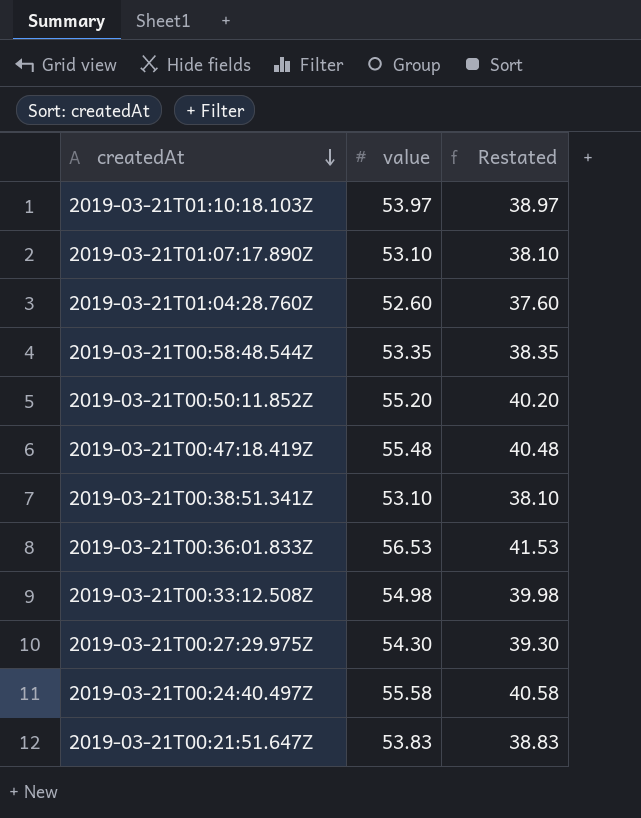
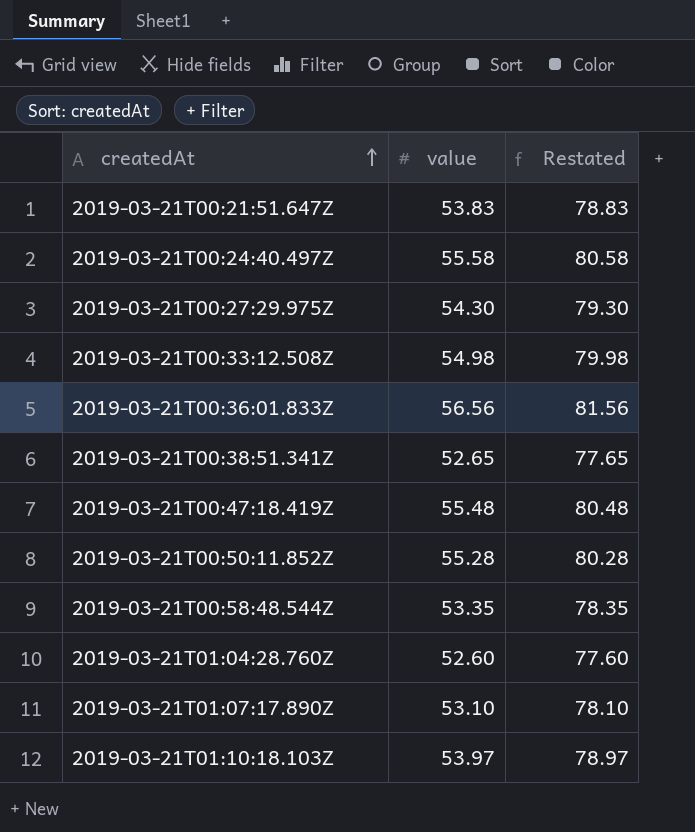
row order: createdAt descending -> createdAt ascending
column Restated | formula: [value] - 15 -> [value] + 25
2019-03-21T00:36:01.833Z | value: 56.53 -> 56.56
2019-03-21T00:38:51.341Z | value: 53.10 -> 52.65
2019-03-21T00:50:11.852Z | value: 55.20 -> 55.28

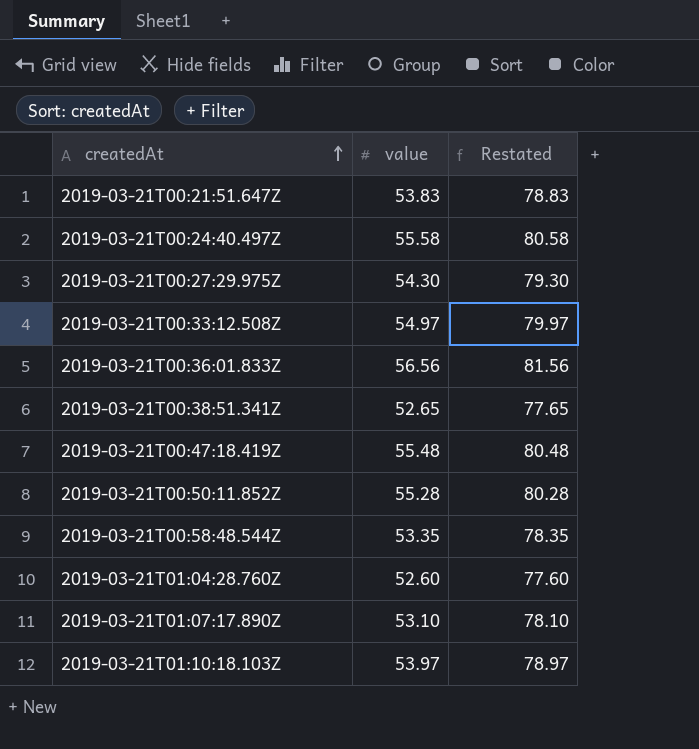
2019-03-21T00:33:12.508Z | value: 54.98 -> 54.97
2019-03-21T00:33:12.508Z | Restated: 79.98 -> 79.97

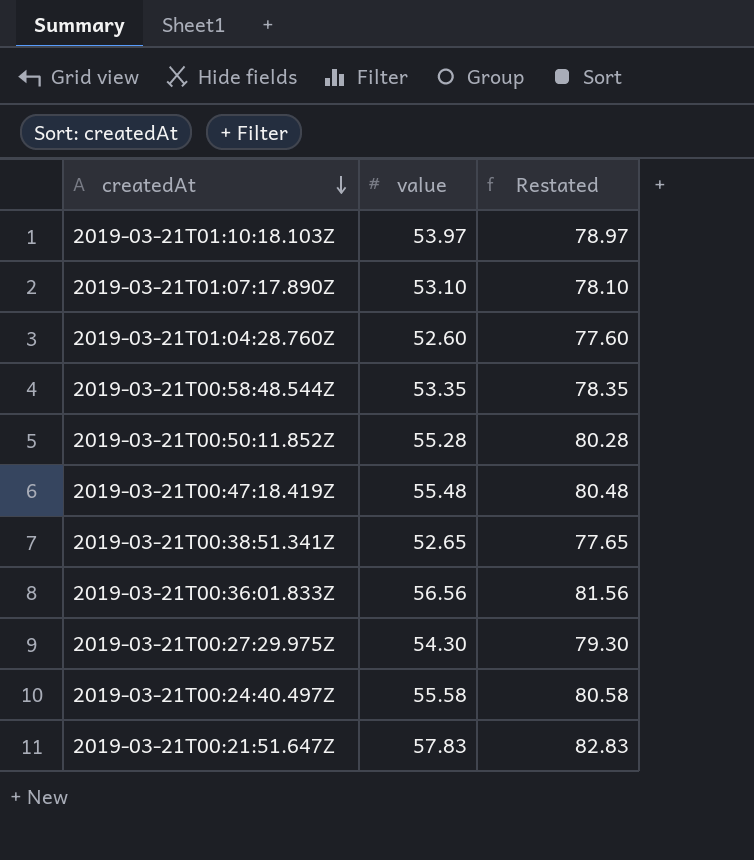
row order: createdAt ascending -> createdAt descending
row 2019-03-21T00:33:12.508Z: 54.97 | 79.97 -> none
2019-03-21T00:21:51.647Z | value: 53.83 -> 57.83
2019-03-21T00:21:51.647Z | Restated: 78.83 -> 82.83

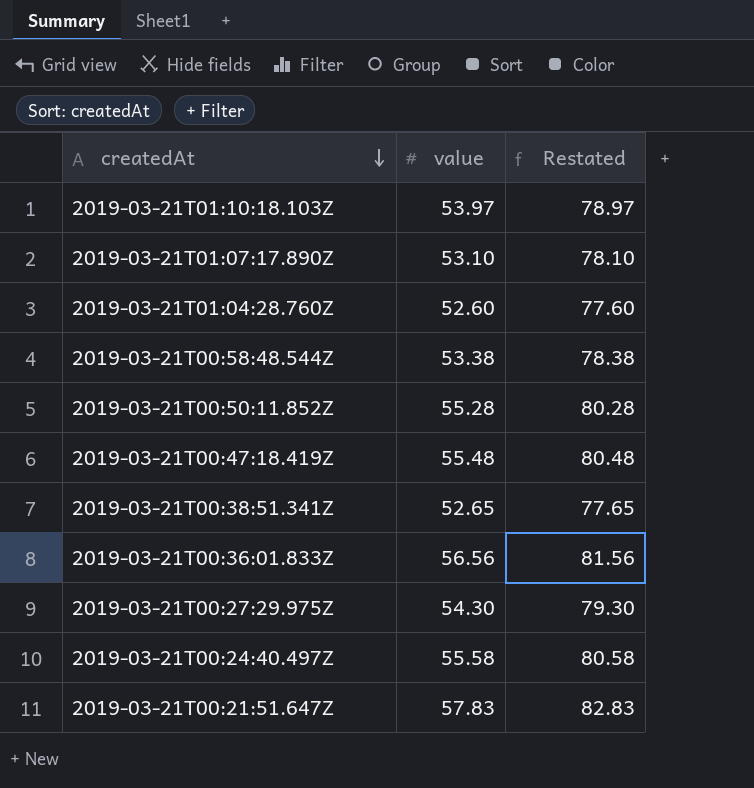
2019-03-21T00:58:48.544Z | value: 53.35 -> 53.38
2019-03-21T00:58:48.544Z | Restated: 78.35 -> 78.38

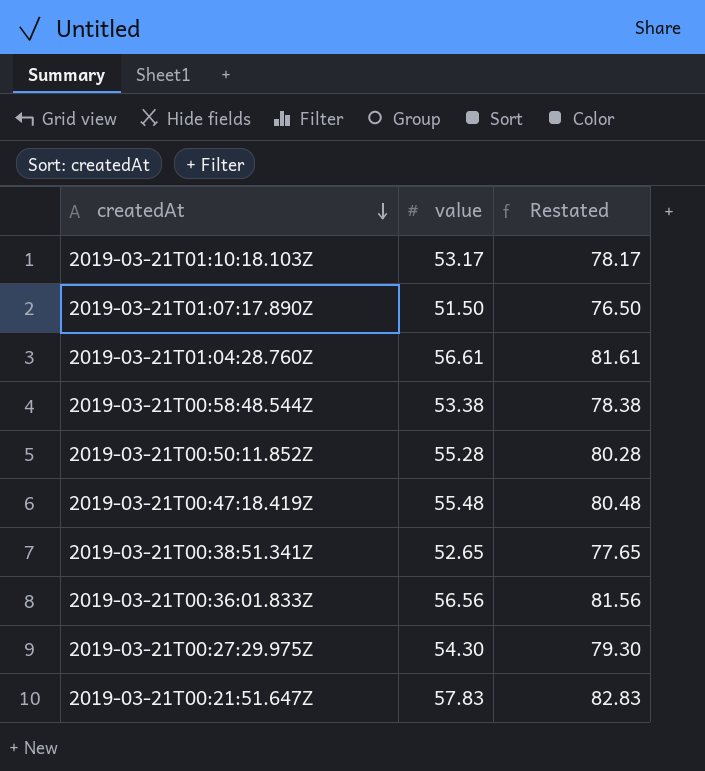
row 2019-03-21T00:24:40.497Z: 55.58 | 80.58 -> none
2019-03-21T01:10:18.103Z | value: 53.97 -> 53.17
2019-03-21T01:10:18.103Z | Restated: 78.97 -> 78.17
2019-03-21T01:07:17.890Z | value: 53.10 -> 51.50
2019-03-21T01:07:17.890Z | Restated: 78.10 -> 76.50
2019-03-21T01:04:28.760Z | value: 52.60 -> 56.61
2019-03-21T01:04:28.760Z | Restated: 77.60 -> 81.61

